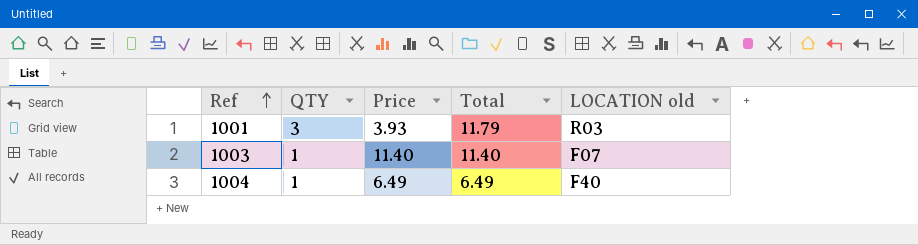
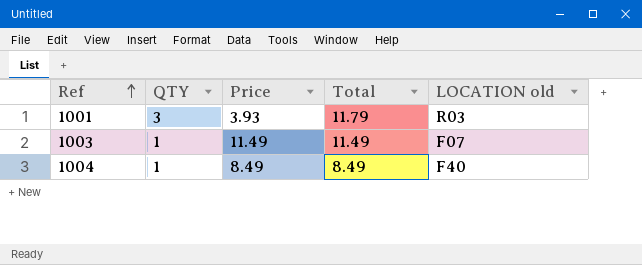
1003 | Price: 11.40 -> 11.49
1003 | Total: 11.40 -> 11.49
1004 | Price: 6.49 -> 8.49
1004 | Total: 6.49 -> 8.49

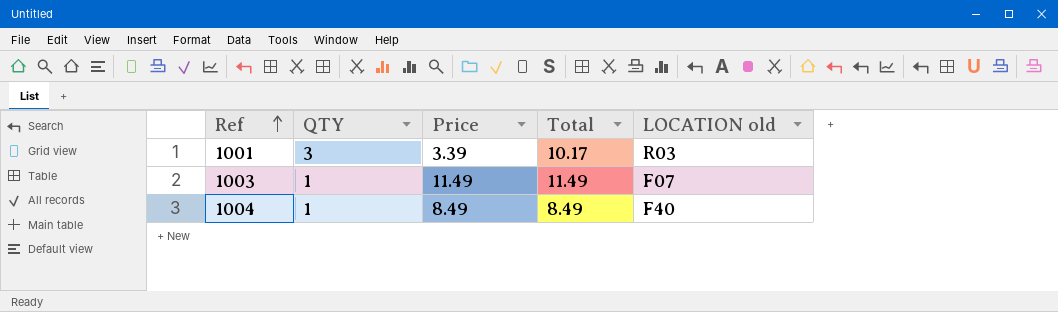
1001 | Price: 3.93 -> 3.39
1001 | Total: 11.79 -> 10.17

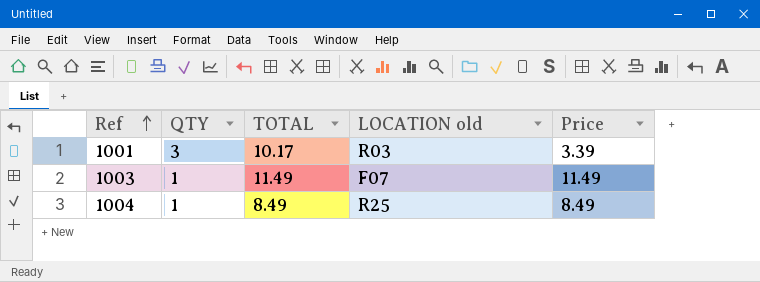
column name: Total -> TOTAL
column Price | position: 3 -> 5
1004 | LOCATION old: F40 -> R25

